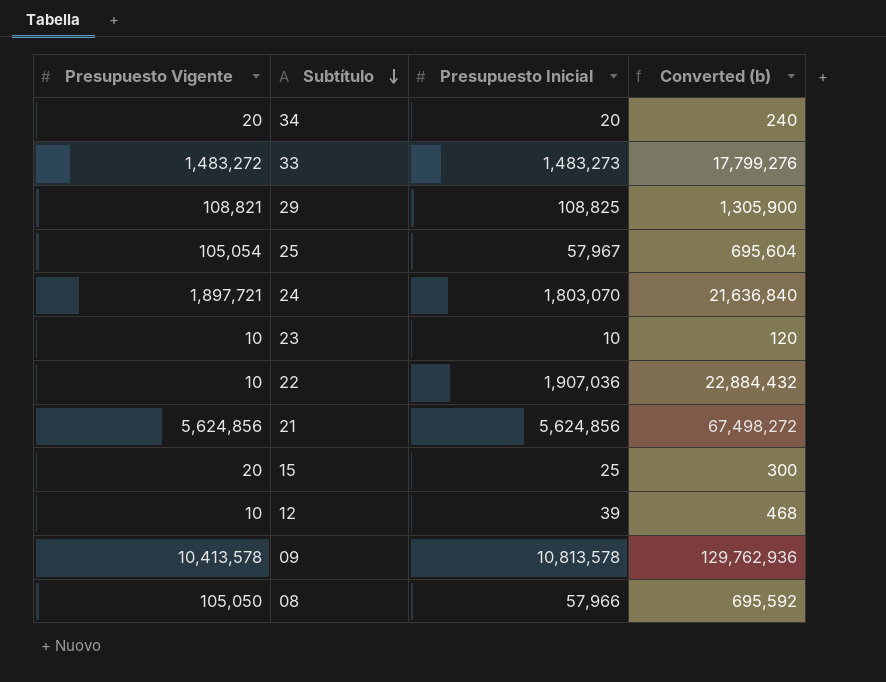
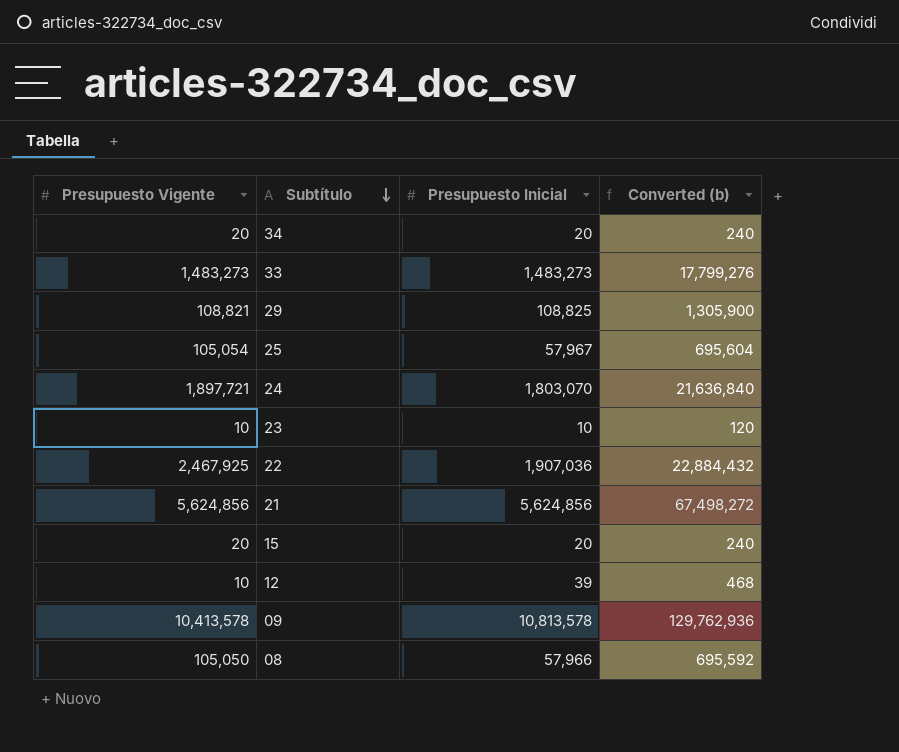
33 | Presupuesto Vigente: 1,483,272 -> 1,483,273
22 | Presupuesto Vigente: 10 -> 2,467,925
15 | Presupuesto Inicial: 25 -> 20
15 | Converted (b): 300 -> 240

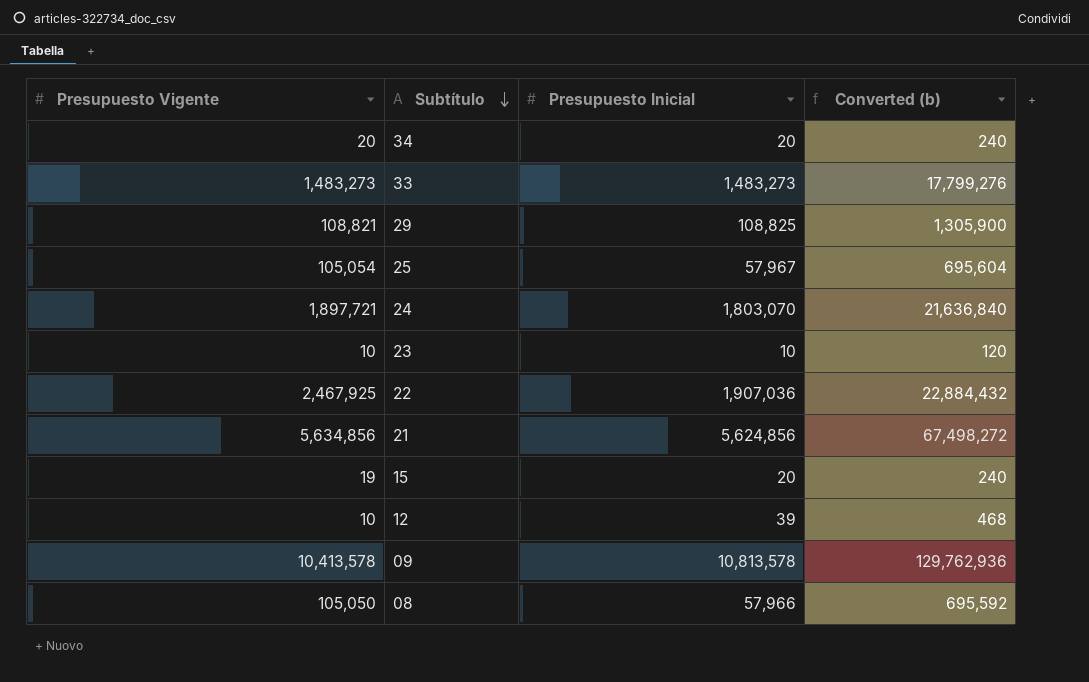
21 | Presupuesto Vigente: 5,624,856 -> 5,634,856
15 | Presupuesto Vigente: 20 -> 19

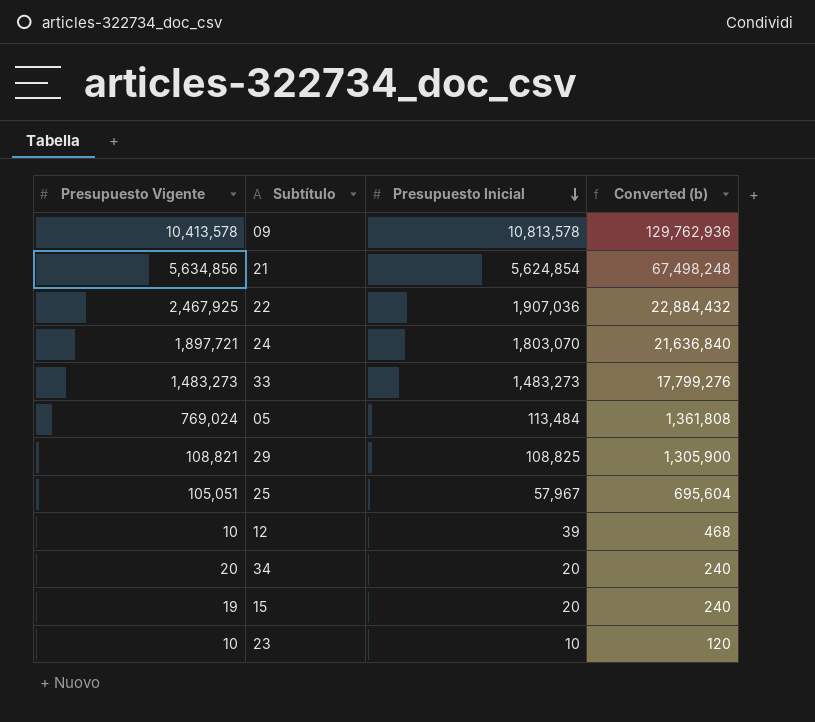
row order: Subtítulo descending -> Presupuesto Inicial descending
row 08: 105,050 | 57,966 | 695,592 -> none
21 | Presupuesto Inicial: 5,624,856 -> 5,624,854
21 | Converted (b): 67,498,272 -> 67,498,248
row 05: none -> 769,024 | 113,484 | 1,361,808
25 | Presupuesto Vigente: 105,054 -> 105,051

